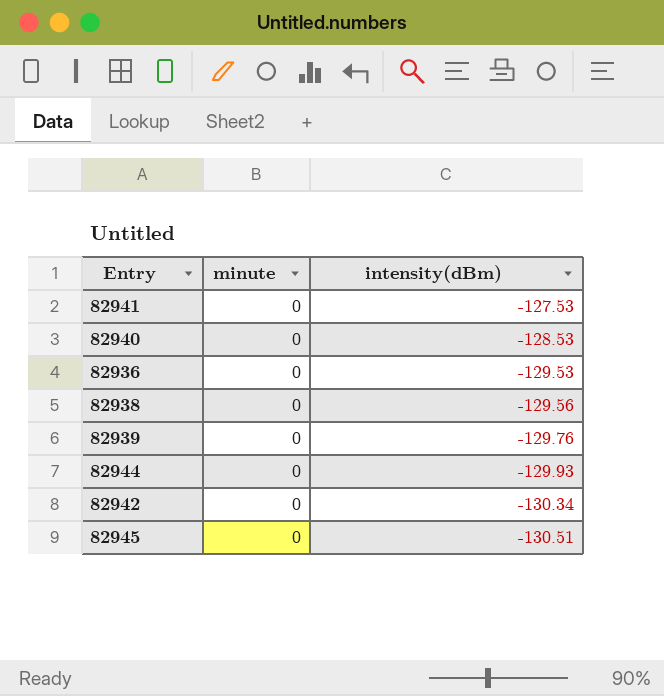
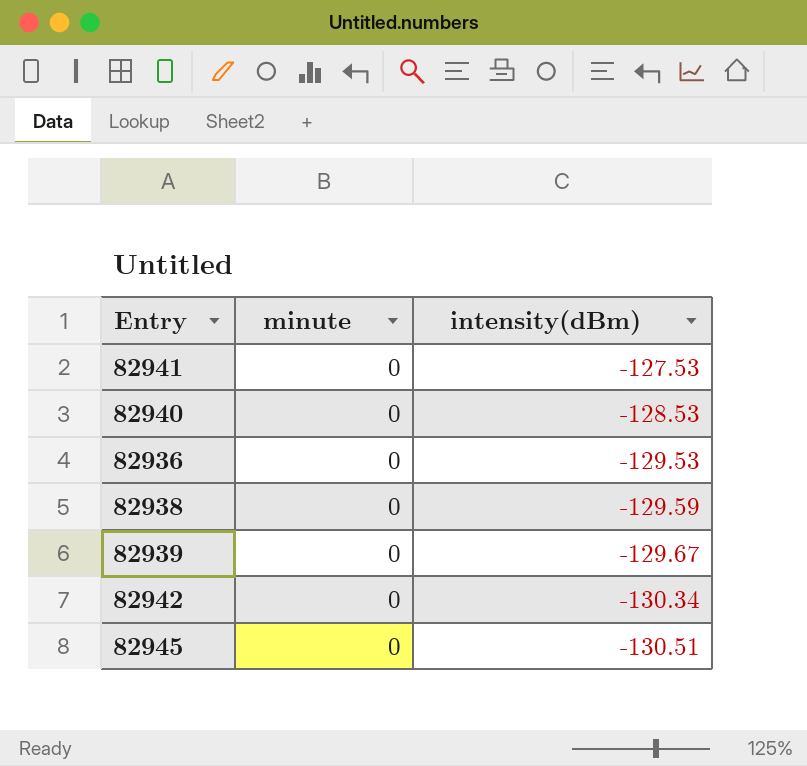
row 82944: 0 | -129.93 -> none
82938 | intensity(dBm): -129.56 -> -129.59
82939 | intensity(dBm): -129.76 -> -129.67

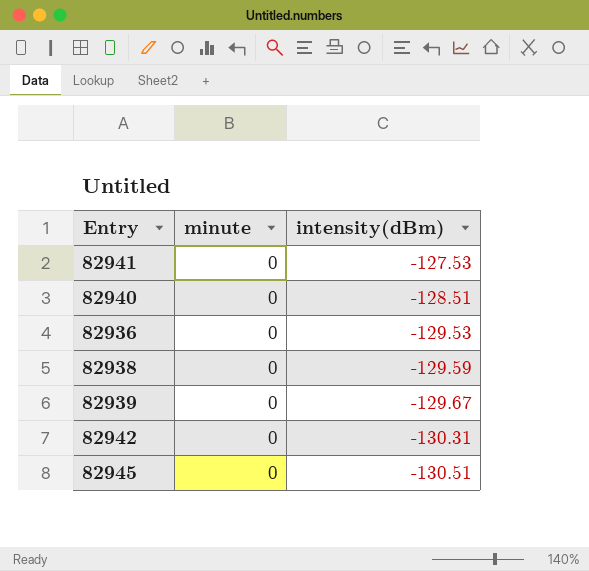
82940 | intensity(dBm): -128.53 -> -128.51
82942 | intensity(dBm): -130.34 -> -130.31

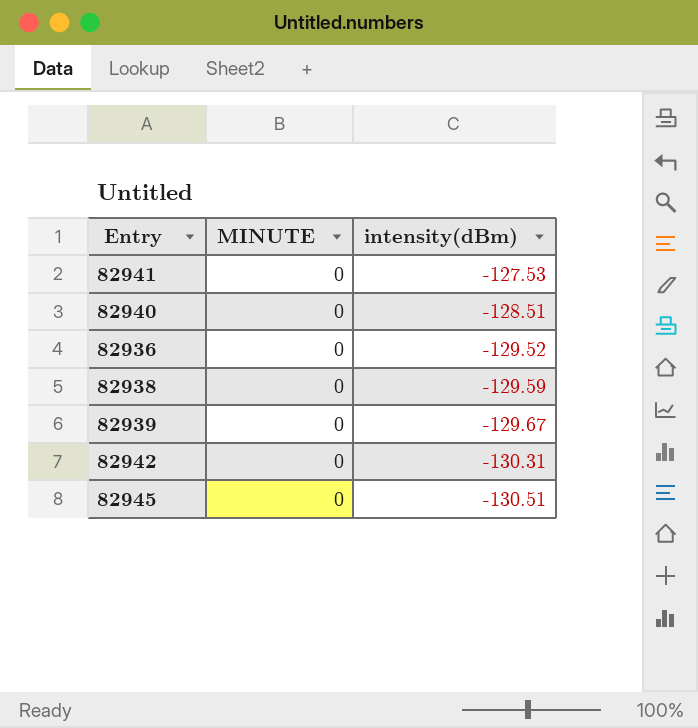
column name: minute -> MINUTE
82936 | intensity(dBm): -129.53 -> -129.52

